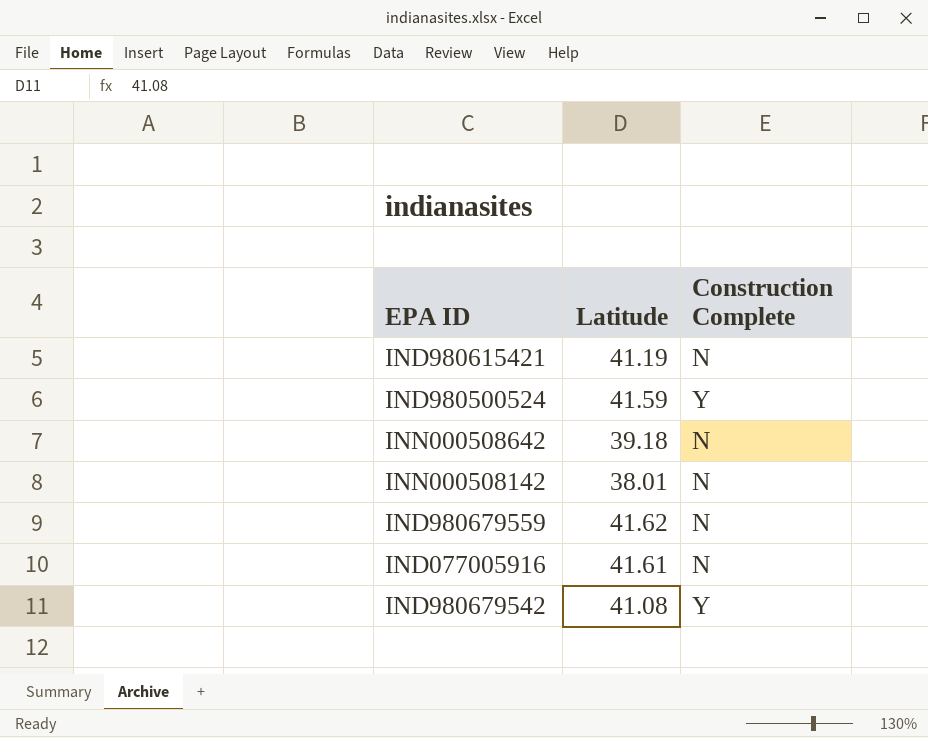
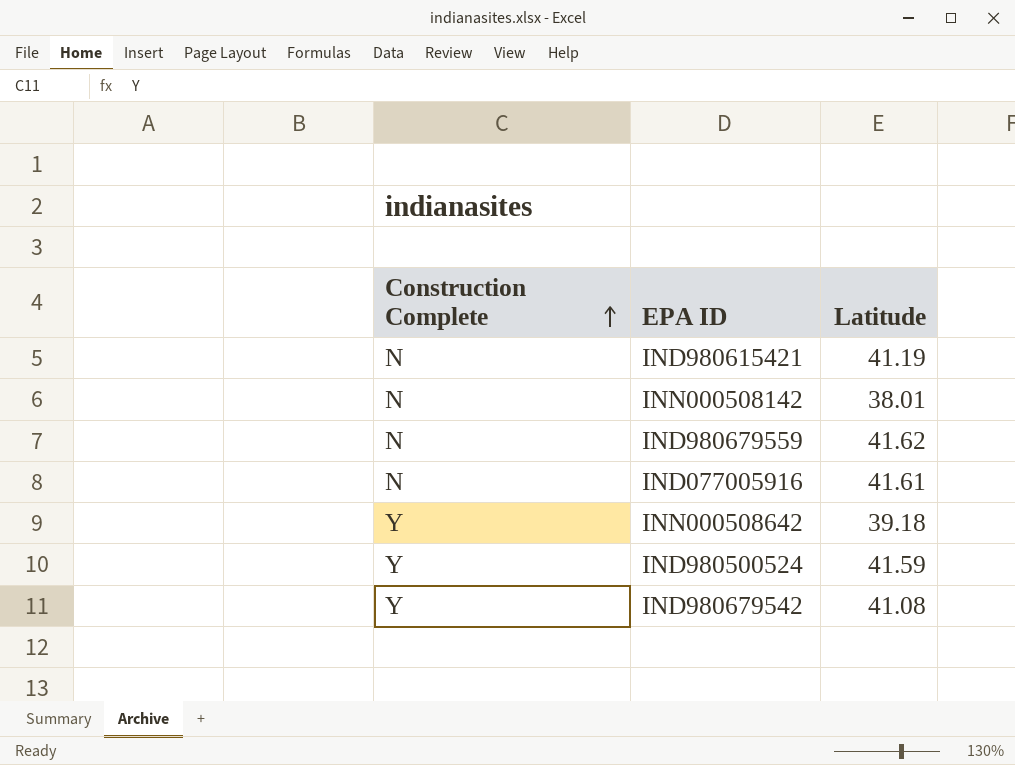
row order: none -> Construction Complete ascending
column Construction Complete | position: 3 -> 1
INN000508642 | Construction Complete: N -> Y

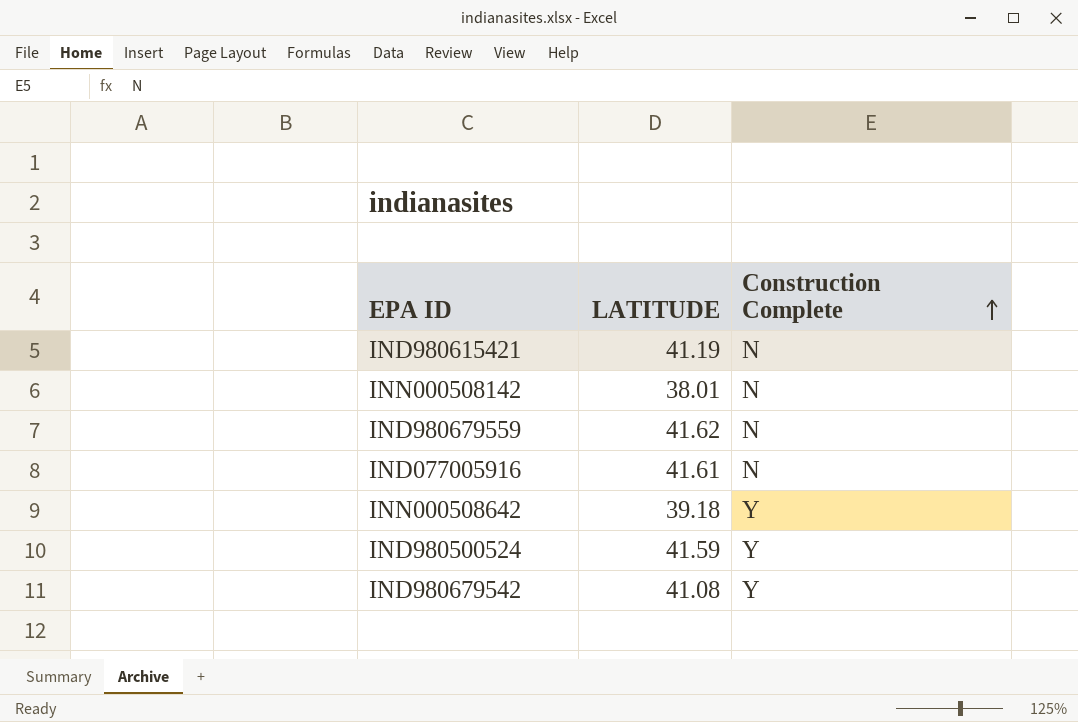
column name: Latitude -> LATITUDE
column Construction Complete | position: 1 -> 3

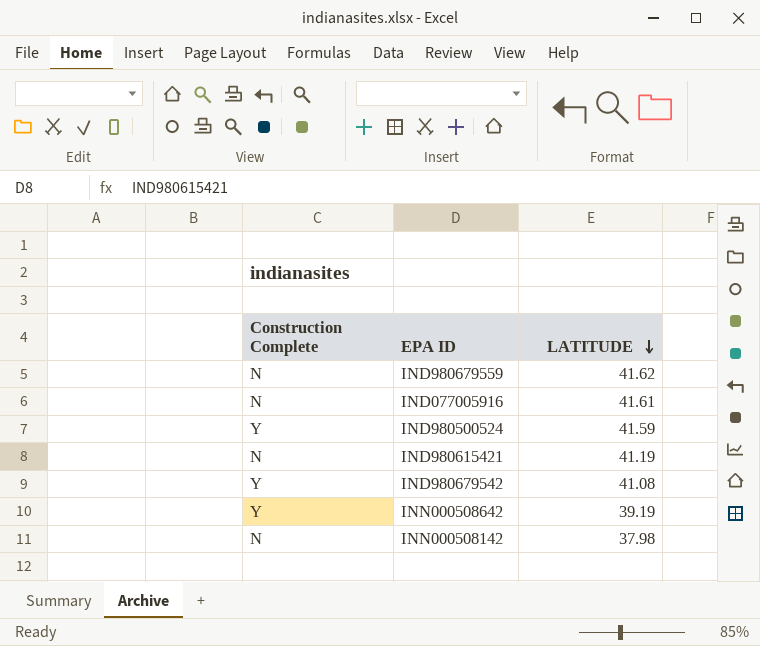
row order: Construction Complete ascending -> LATITUDE descending
column Construction Complete | position: 3 -> 1
INN000508642 | LATITUDE: 39.18 -> 39.19
INN000508142 | LATITUDE: 38.01 -> 37.98

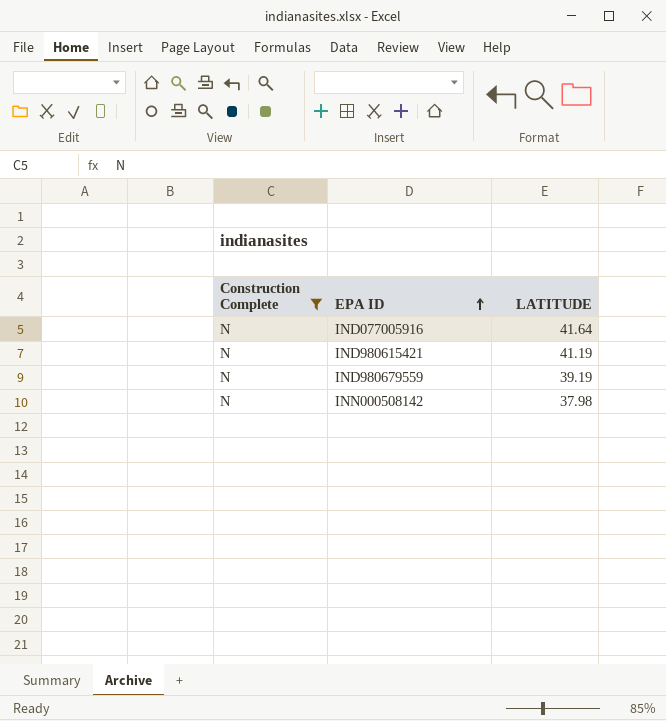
filter: none -> Construction Complete = N
row order: LATITUDE descending -> EPA ID ascending
IND077005916 | LATITUDE: 41.61 -> 41.64
IND980679559 | LATITUDE: 41.62 -> 39.19

